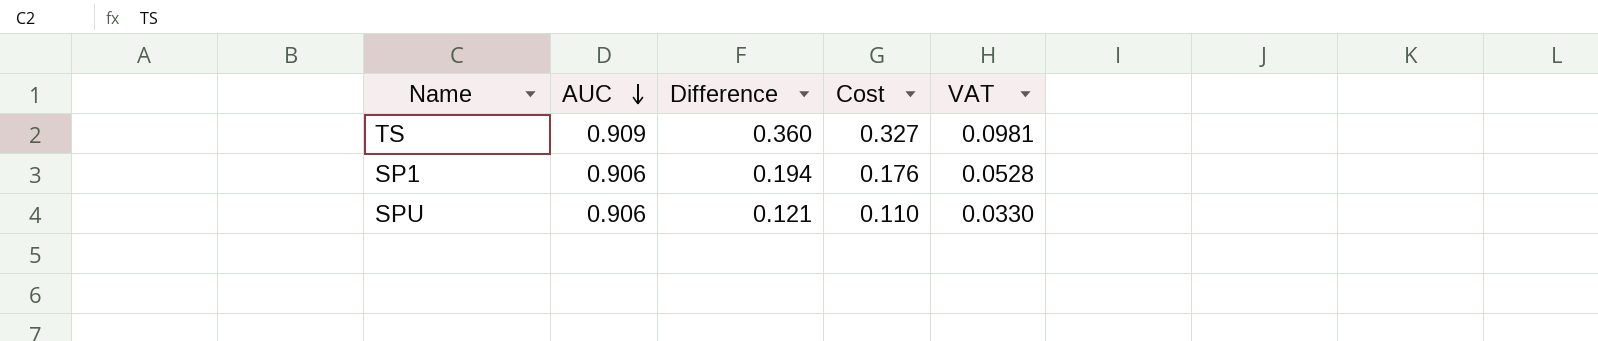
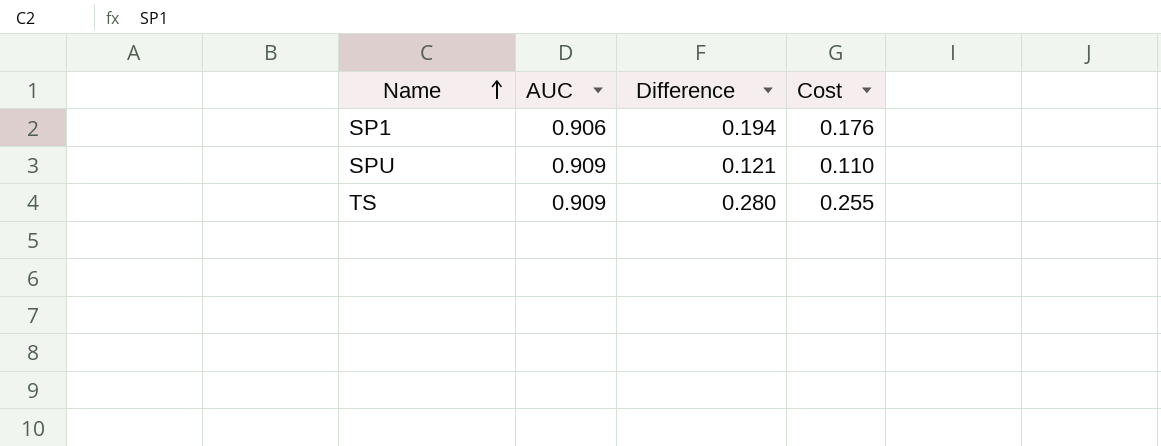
row order: AUC descending -> Name ascending
column VAT | formula: [Cost] * 0.3 -> none
SPU | AUC: 0.906 -> 0.909
TS | Difference: 0.360 -> 0.280
TS | Cost: 0.327 -> 0.255

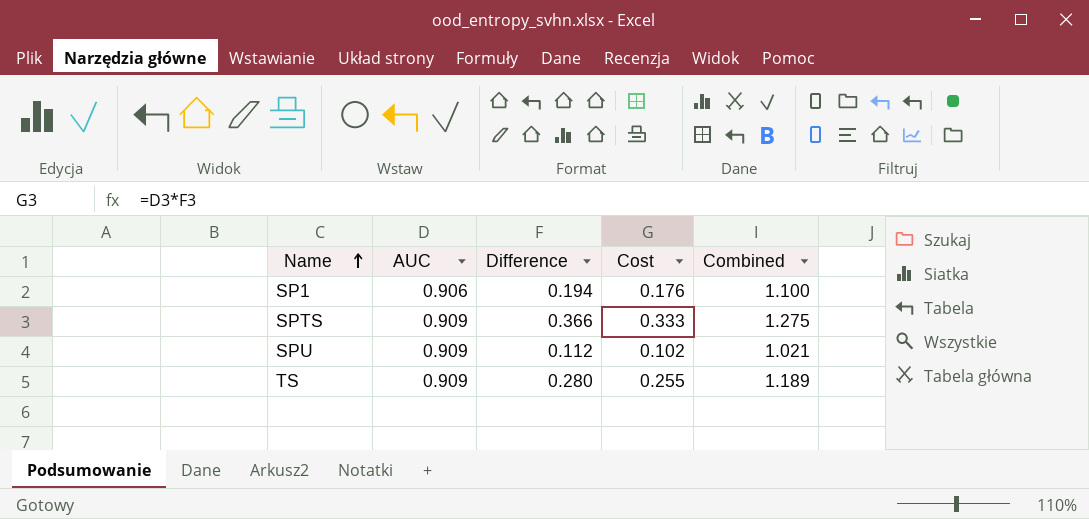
column Combined | formula: none -> [AUC] + [Difference]
row SPTS: none -> 0.909 | 0.366 | 0.333 | 1.275
SPU | Difference: 0.121 -> 0.112
SPU | Cost: 0.110 -> 0.102

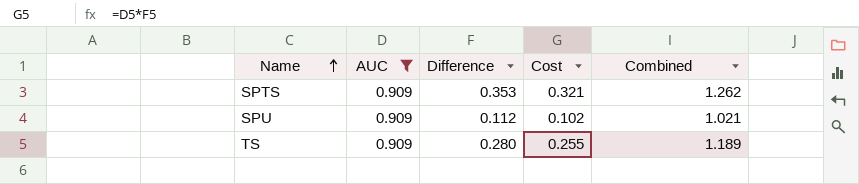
filter: none -> AUC = 0.909
SPTS | Difference: 0.366 -> 0.353
SPTS | Cost: 0.333 -> 0.321
SPTS | Combined: 1.275 -> 1.262

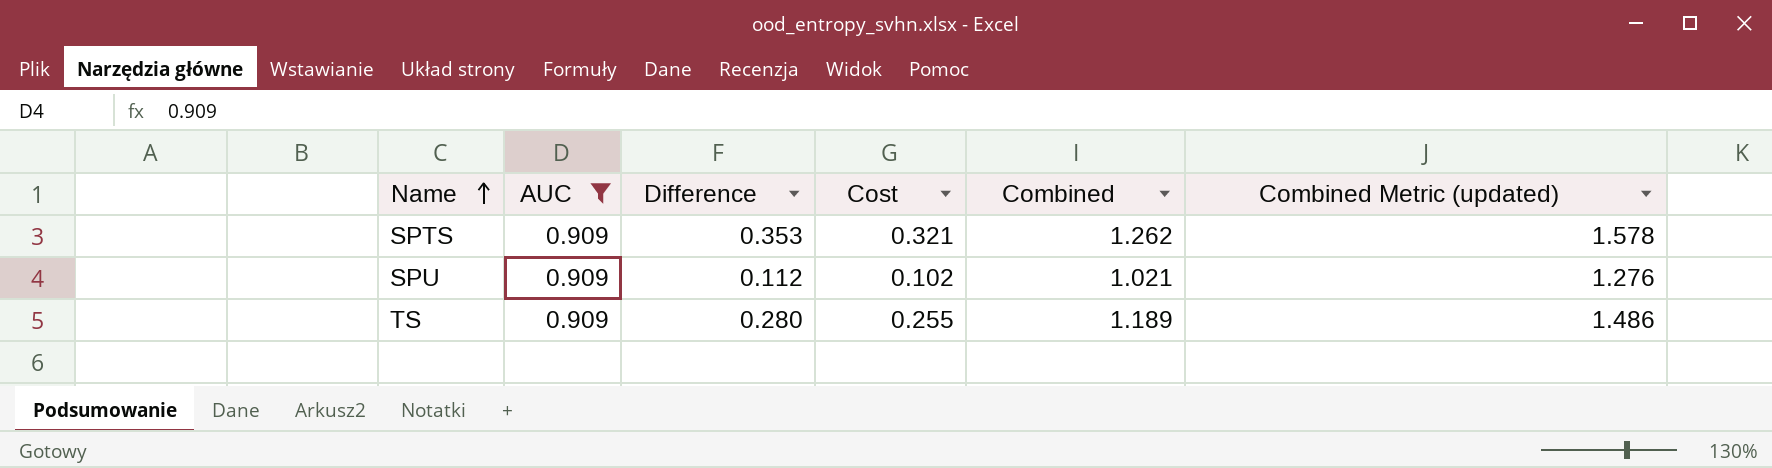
column Combined Metric (updated) | formula: none -> [Combined] * 1.25

